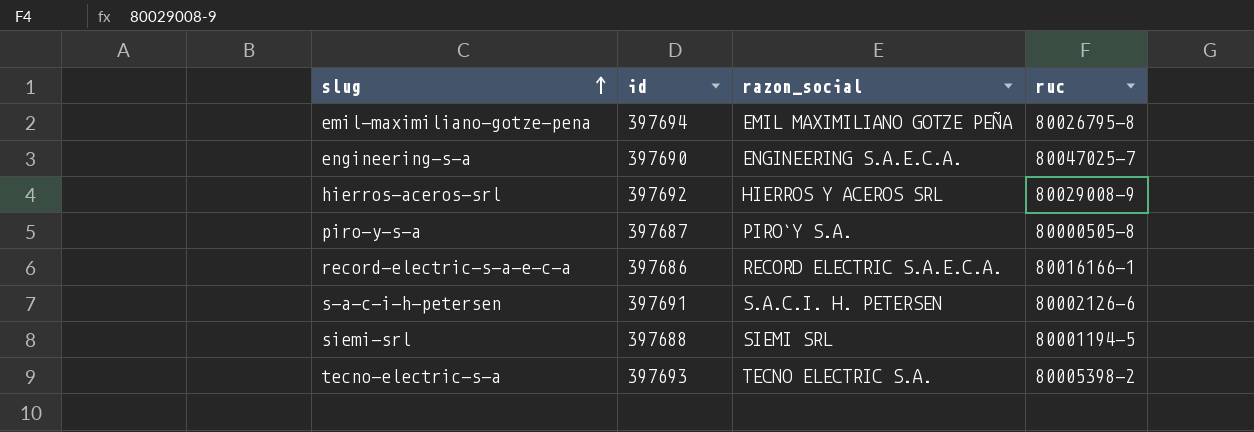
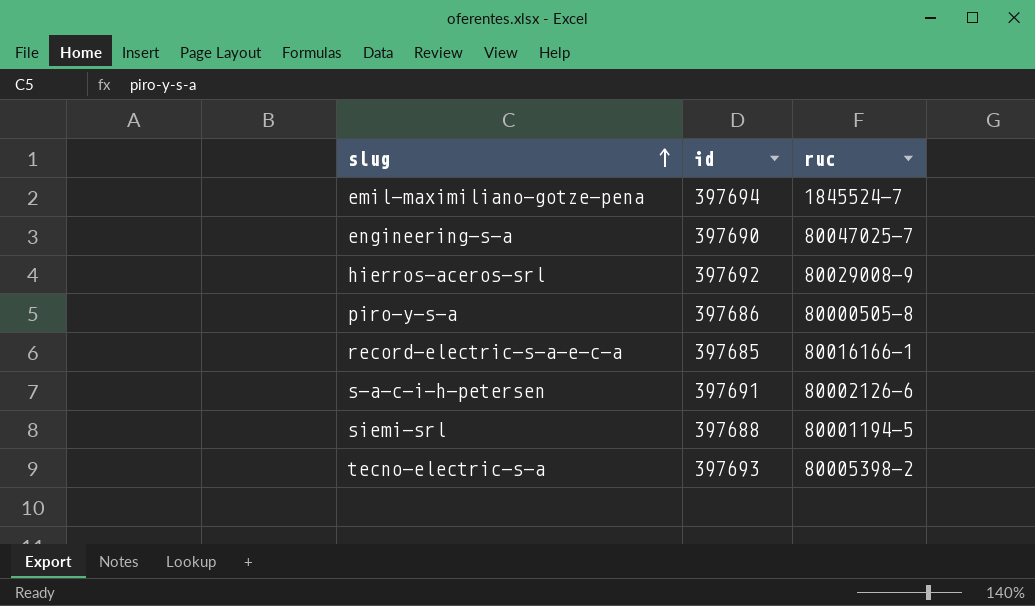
column razon_social | position: 3 -> none
emil-maximiliano-gotze-pena | ruc: 80026795-8 -> 1845524-7
piro-y-s-a | id: 397687 -> 397686
record-electric-s-a-e-c-a | id: 397686 -> 397685

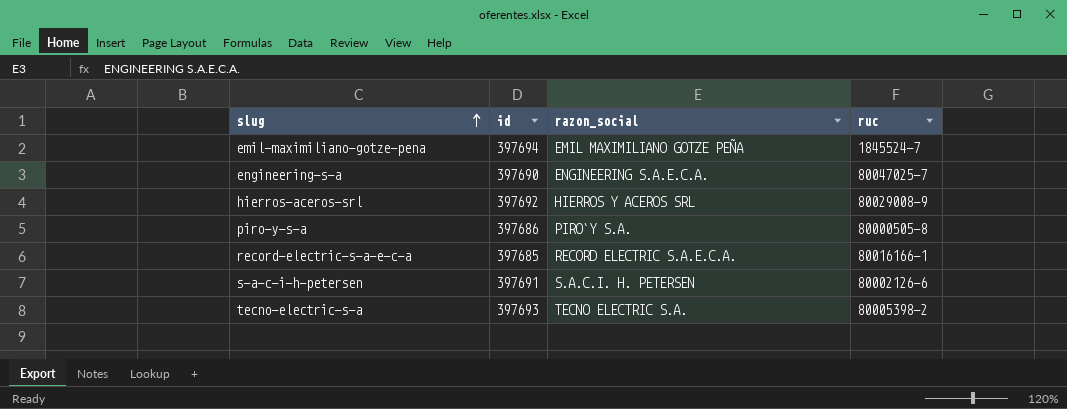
column razon_social | position: none -> 3
row siemi-srl: 397688 | 80001194-5 -> none

